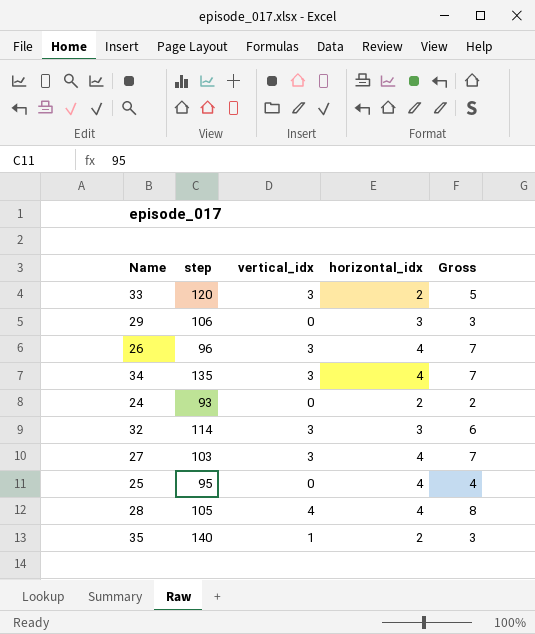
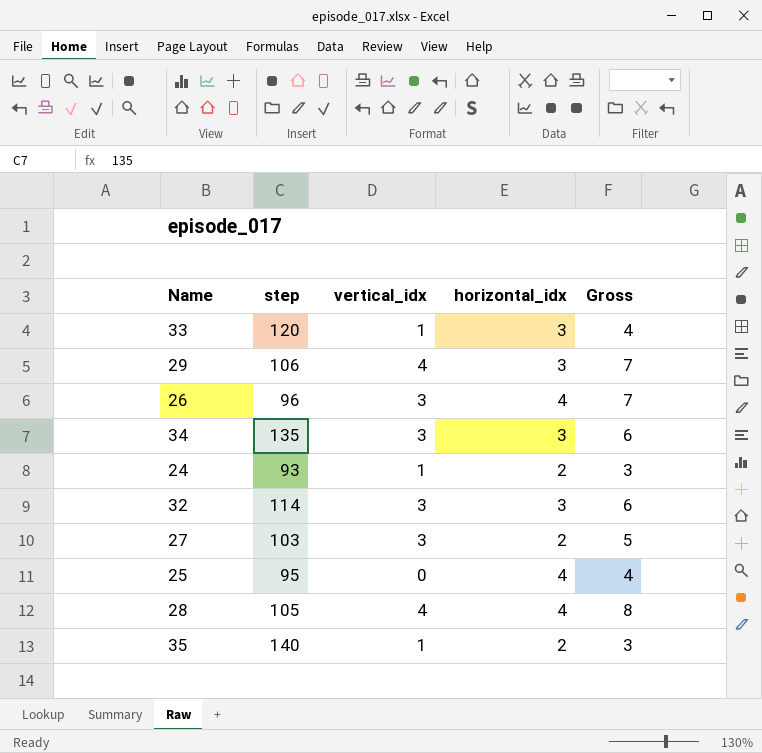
33 | vertical_idx: 3 -> 1
33 | horizontal_idx: 2 -> 3
33 | Gross: 5 -> 4
29 | vertical_idx: 0 -> 4
29 | Gross: 3 -> 7
34 | horizontal_idx: 4 -> 3
34 | Gross: 7 -> 6
24 | vertical_idx: 0 -> 1
24 | Gross: 2 -> 3
27 | horizontal_idx: 4 -> 2
27 | Gross: 7 -> 5

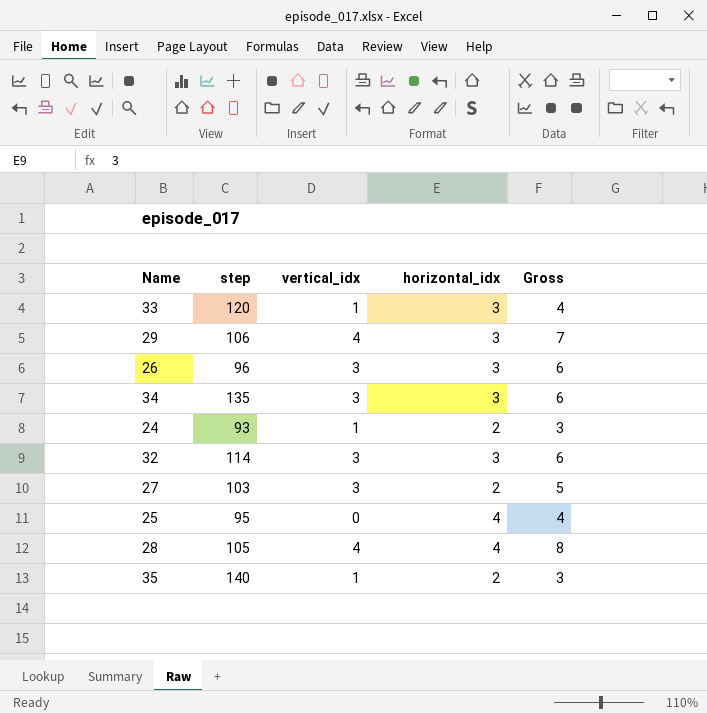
26 | horizontal_idx: 4 -> 3
26 | Gross: 7 -> 6

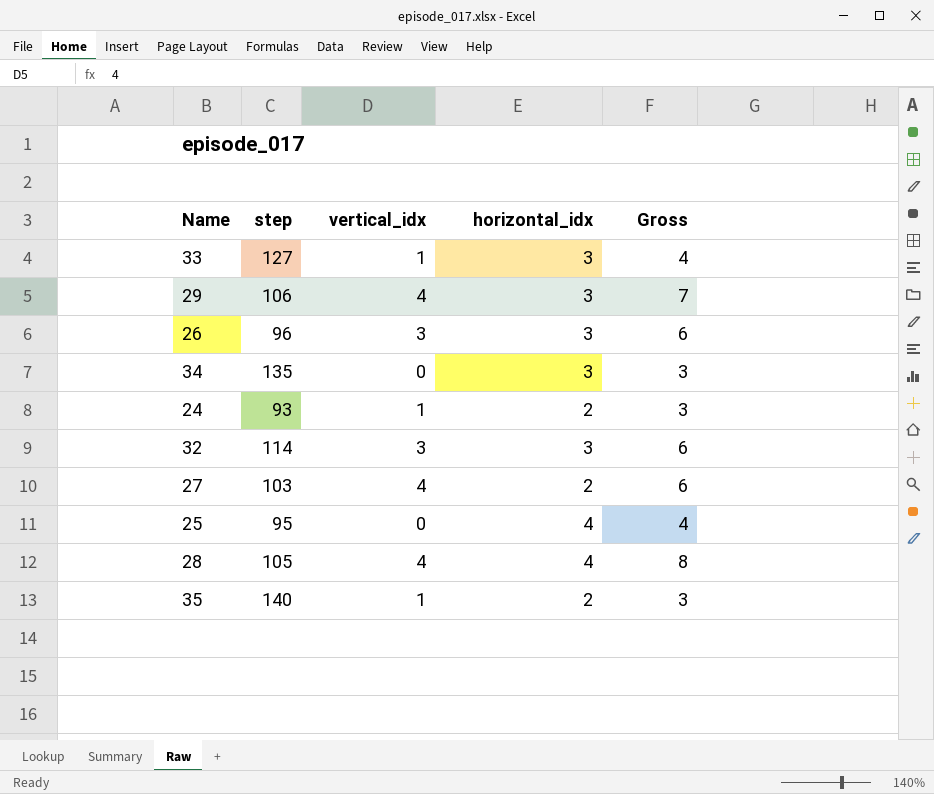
33 | step: 120 -> 127
34 | vertical_idx: 3 -> 0
34 | Gross: 6 -> 3
27 | vertical_idx: 3 -> 4
27 | Gross: 5 -> 6

